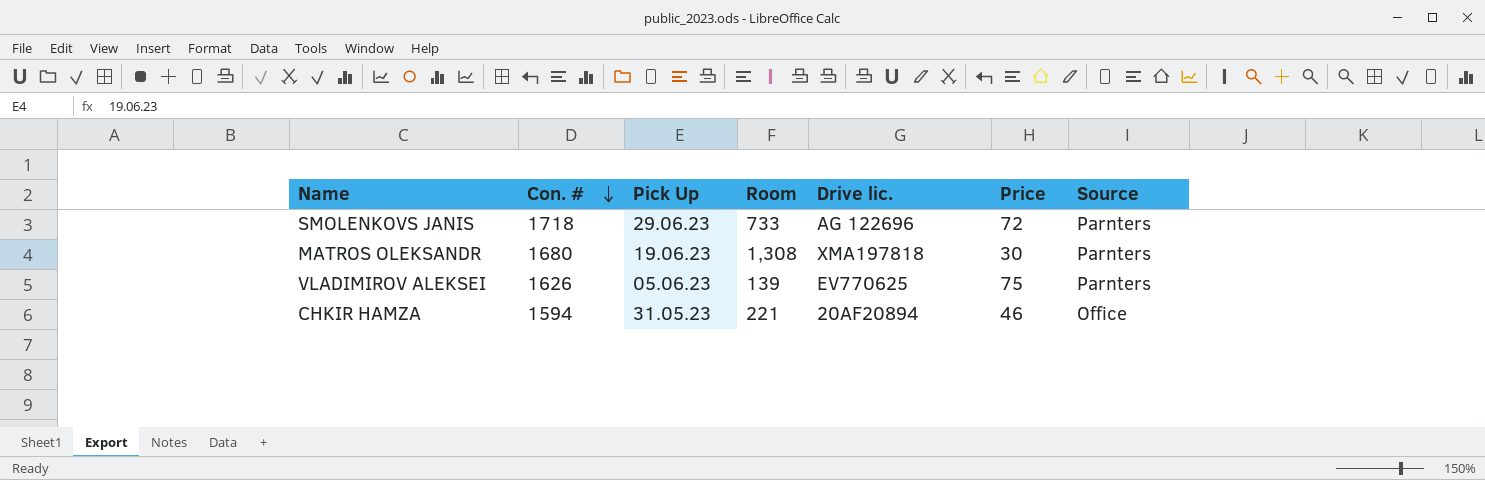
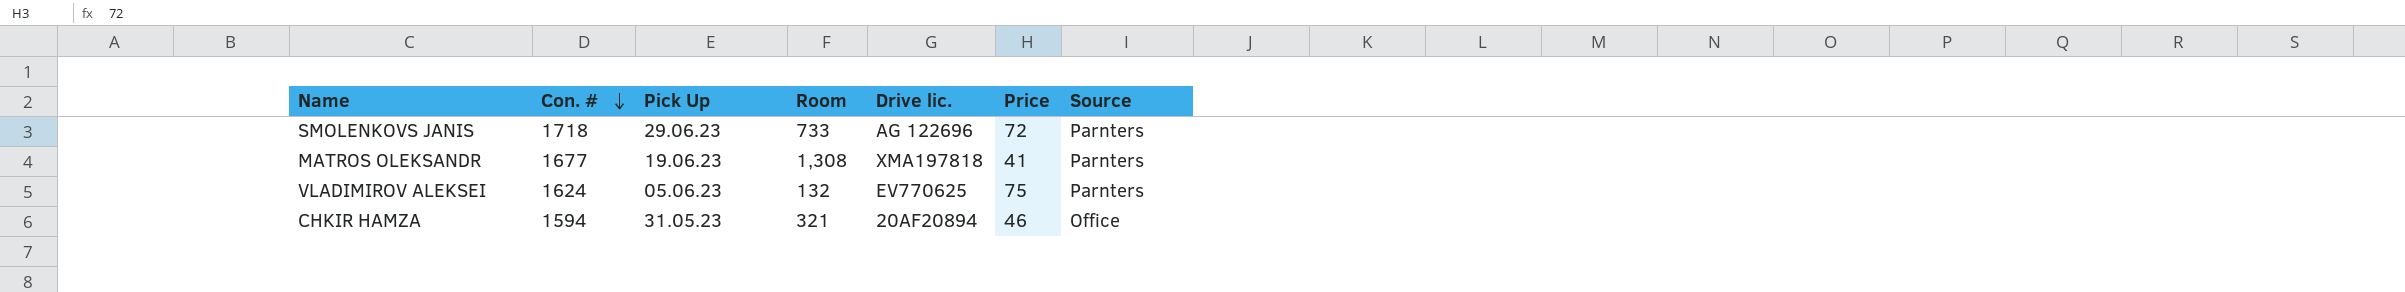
MATROS OLEKSANDR | Con. #: 1680 -> 1677
MATROS OLEKSANDR | Price: 30 -> 41
VLADIMIROV ALEKSEI | Con. #: 1626 -> 1624
VLADIMIROV ALEKSEI | Room: 139 -> 132
CHKIR HAMZA | Room: 221 -> 321

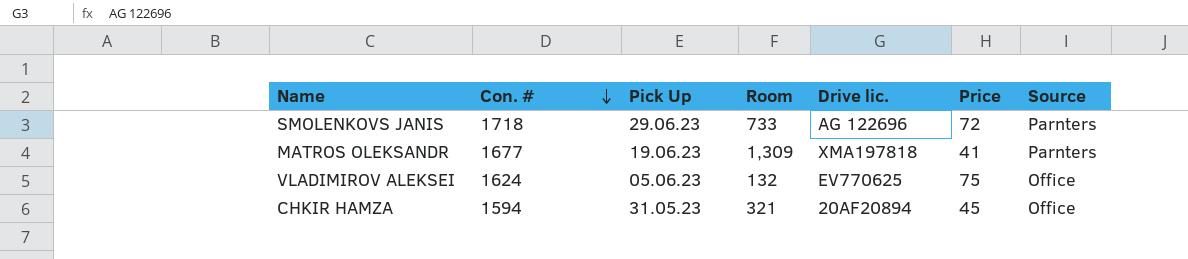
MATROS OLEKSANDR | Room: 1,308 -> 1,309
VLADIMIROV ALEKSEI | Source: Parnters -> Office
CHKIR HAMZA | Price: 46 -> 45

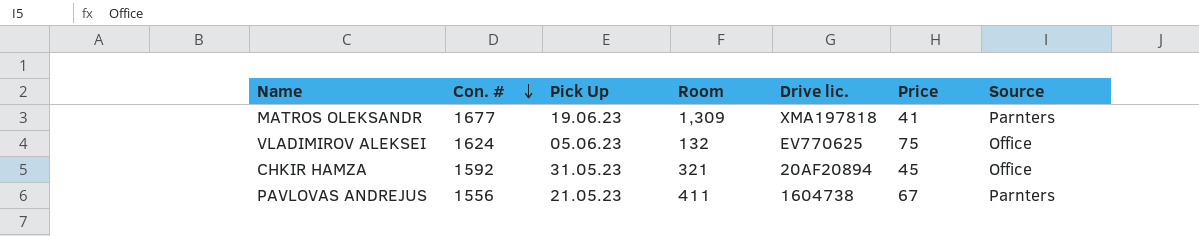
row SMOLENKOVS JANIS: 1718 | 29.06.23 | 733 | AG 122696 | 72 | Parnters -> none
CHKIR HAMZA | Con. #: 1594 -> 1592
row PAVLOVAS ANDREJUS: none -> 1556 | 21.05.23 | 411 | 1604738 | 67 | Parnters

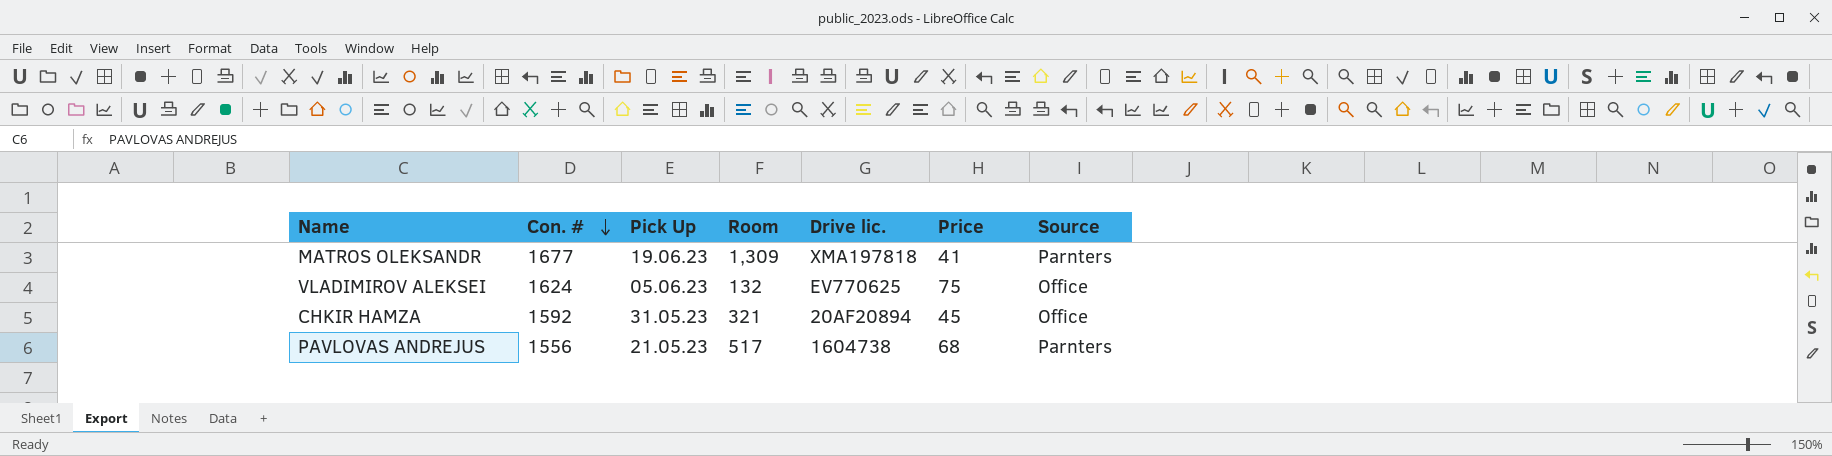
PAVLOVAS ANDREJUS | Room: 411 -> 517
PAVLOVAS ANDREJUS | Price: 67 -> 68

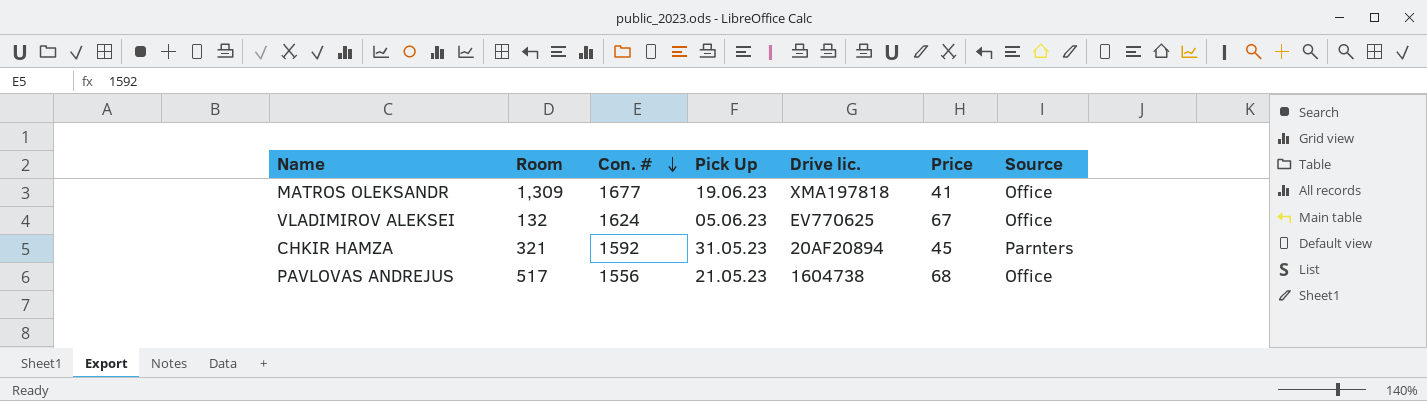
column Room | position: 4 -> 2
MATROS OLEKSANDR | Source: Parnters -> Office
VLADIMIROV ALEKSEI | Price: 75 -> 67
CHKIR HAMZA | Source: Office -> Parnters
PAVLOVAS ANDREJUS | Source: Parnters -> Office

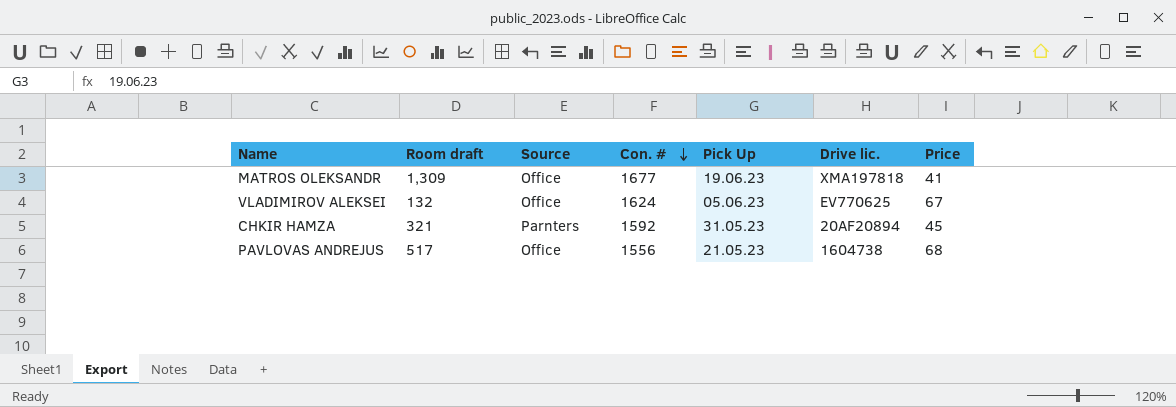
column name: Room -> Room draft
column Source | position: 7 -> 3

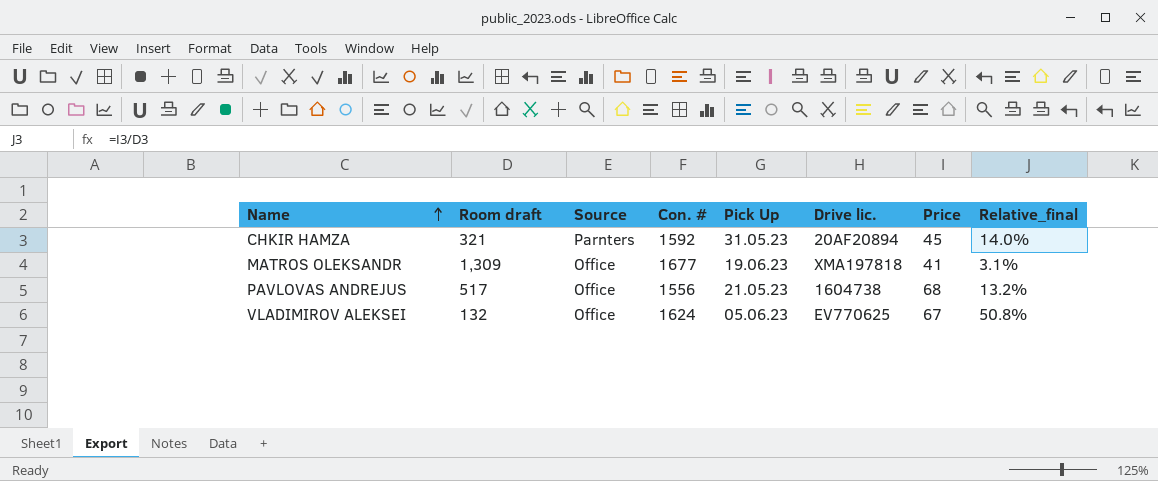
row order: Con. # descending -> Name ascending
column Relative_final | formula: none -> [Price] / [Room draft]

